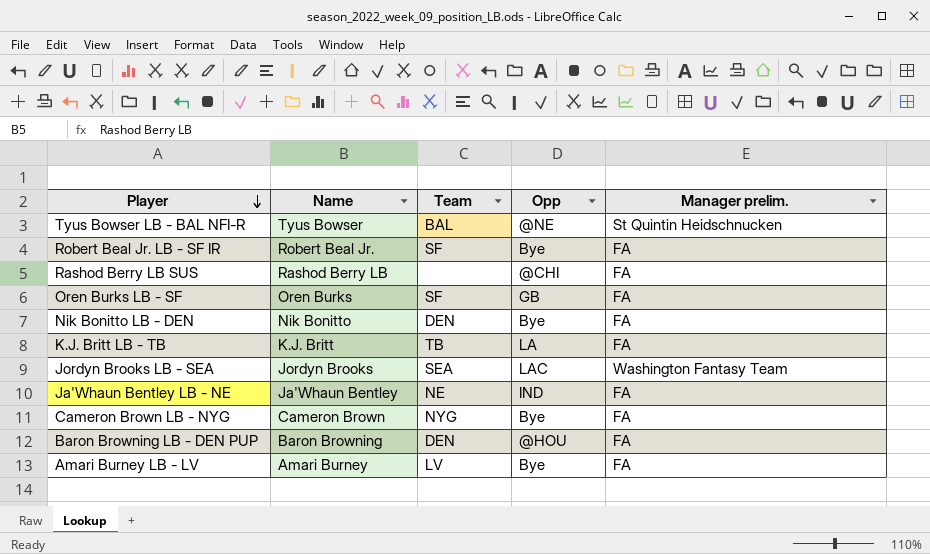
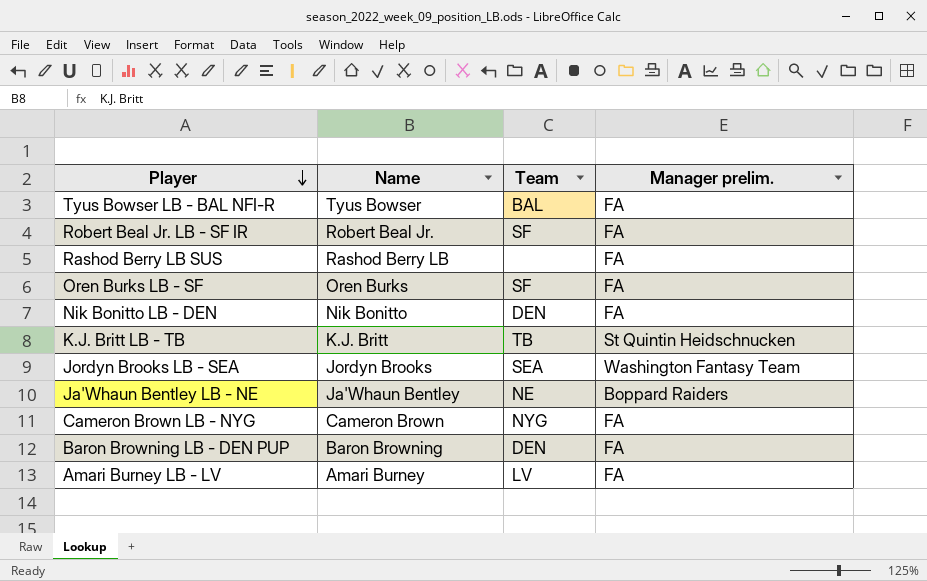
column Opp | position: 4 -> none
Tyus Bowser LB - BAL NFI-R | Manager prelim.: St Quintin Heidschnucken -> FA
K.J. Britt LB - TB | Manager prelim.: FA -> St Quintin Heidschnucken
Ja'Whaun Bentley LB - NE | Manager prelim.: FA -> Boppard Raiders

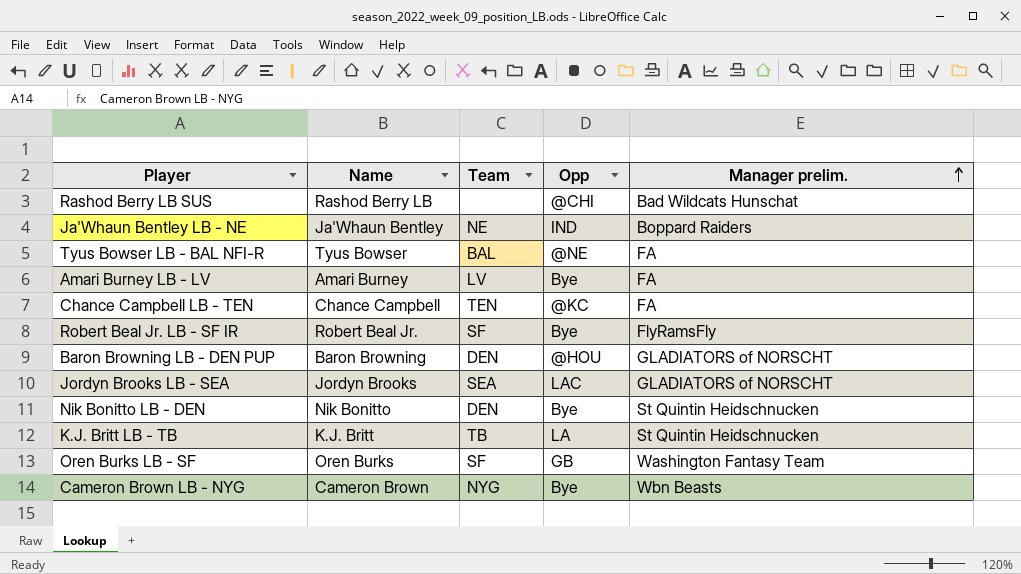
row order: Player descending -> Manager prelim. ascending
column Opp | position: none -> 4
Rashod Berry LB SUS | Manager prelim.: FA -> Bad Wildcats Hunschat
row Chance Campbell LB - TEN: none -> Chance Campbell | TEN | @KC | FA
Robert Beal Jr. LB - SF IR | Manager prelim.: FA -> FlyRamsFly
Baron Browning LB - DEN PUP | Manager prelim.: FA -> GLADIATORS of NORSCHT
Jordyn Brooks LB - SEA | Manager prelim.: Washington Fantasy Team -> GLADIATORS of NORSCHT
Nik Bonitto LB - DEN | Manager prelim.: FA -> St Quintin Heidschnucken
Oren Burks LB - SF | Manager prelim.: FA -> Washington Fantasy Team
Cameron Brown LB - NYG | Manager prelim.: FA -> Wbn Beasts

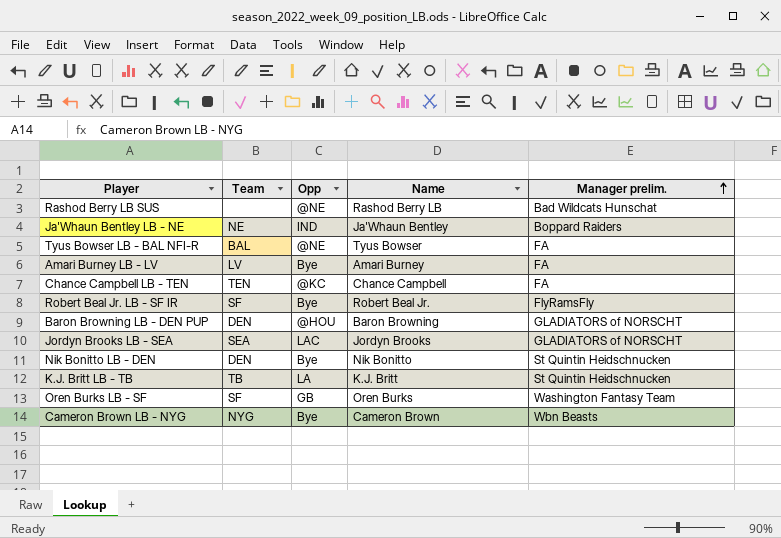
column Name | position: 2 -> 4
Rashod Berry LB SUS | Opp: @CHI -> @NE

